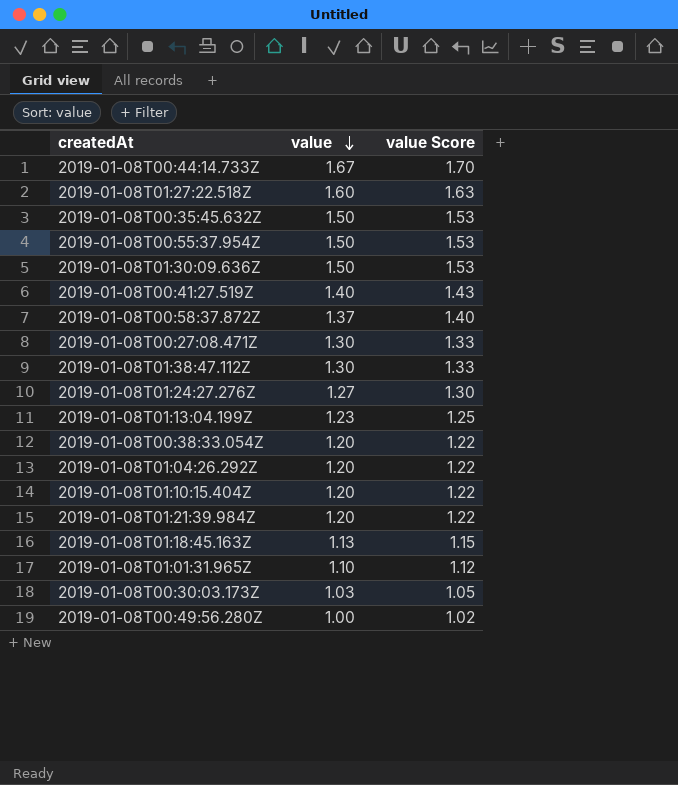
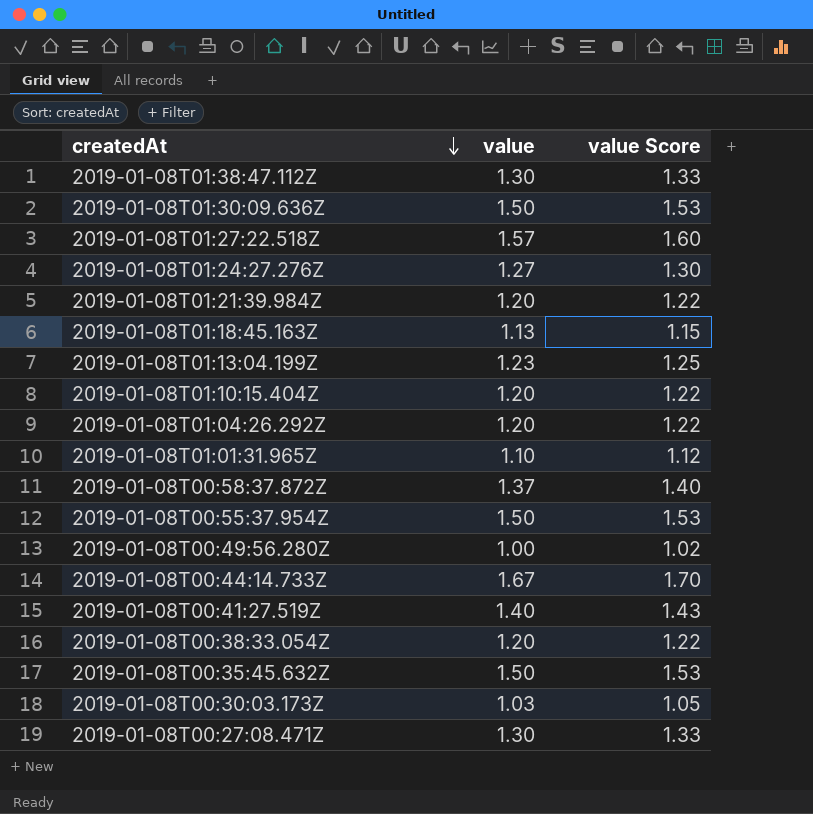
row order: value descending -> createdAt descending
2019-01-08T01:27:22.518Z | value: 1.60 -> 1.57
2019-01-08T01:27:22.518Z | value Score: 1.63 -> 1.60

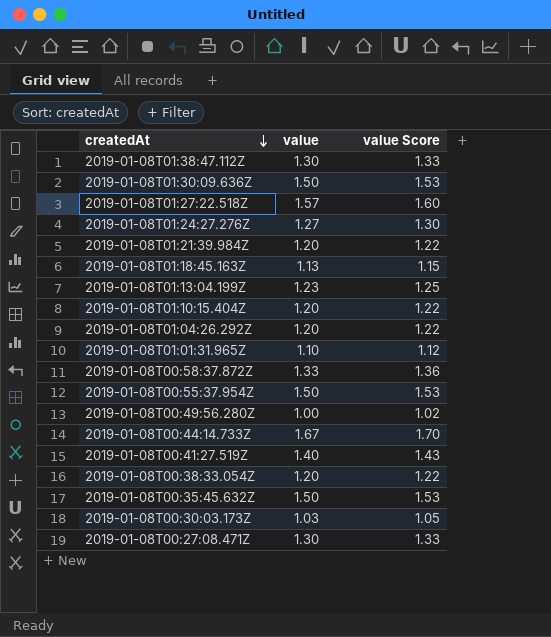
2019-01-08T00:58:37.872Z | value: 1.37 -> 1.33
2019-01-08T00:58:37.872Z | value Score: 1.40 -> 1.36

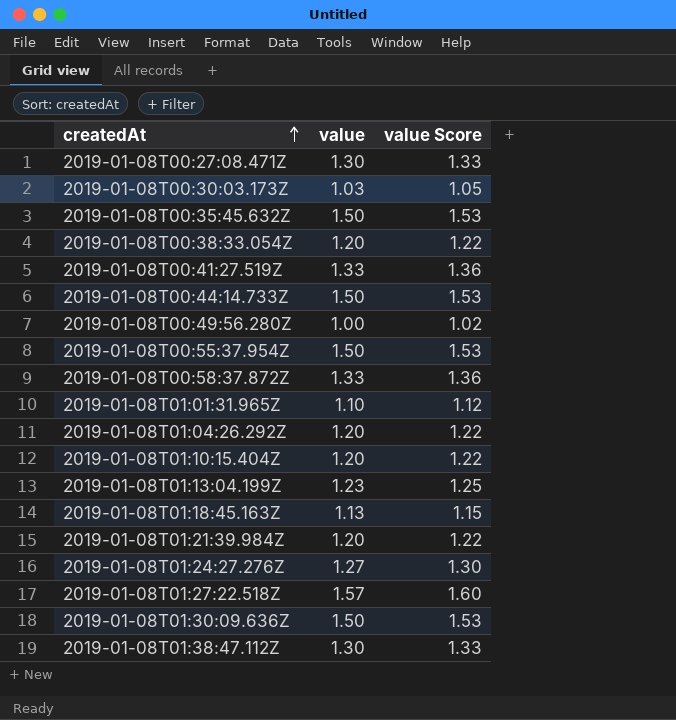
row order: createdAt descending -> createdAt ascending
2019-01-08T00:41:27.519Z | value: 1.40 -> 1.33
2019-01-08T00:41:27.519Z | value Score: 1.43 -> 1.36
2019-01-08T00:44:14.733Z | value: 1.67 -> 1.50
2019-01-08T00:44:14.733Z | value Score: 1.70 -> 1.53

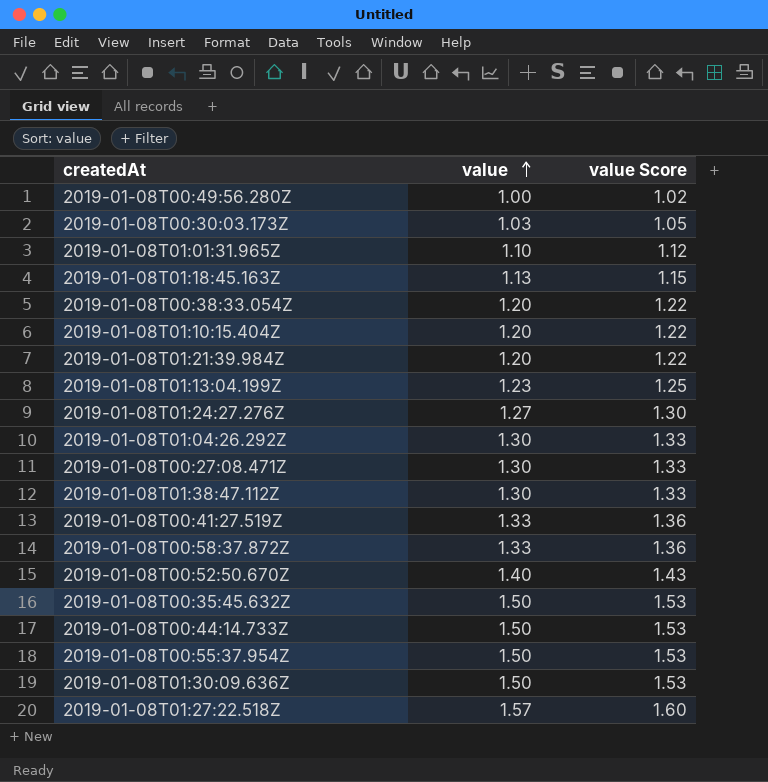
row order: createdAt ascending -> value ascending
2019-01-08T01:04:26.292Z | value: 1.20 -> 1.30
2019-01-08T01:04:26.292Z | value Score: 1.22 -> 1.33
row 2019-01-08T00:52:50.670Z: none -> 1.40 | 1.43

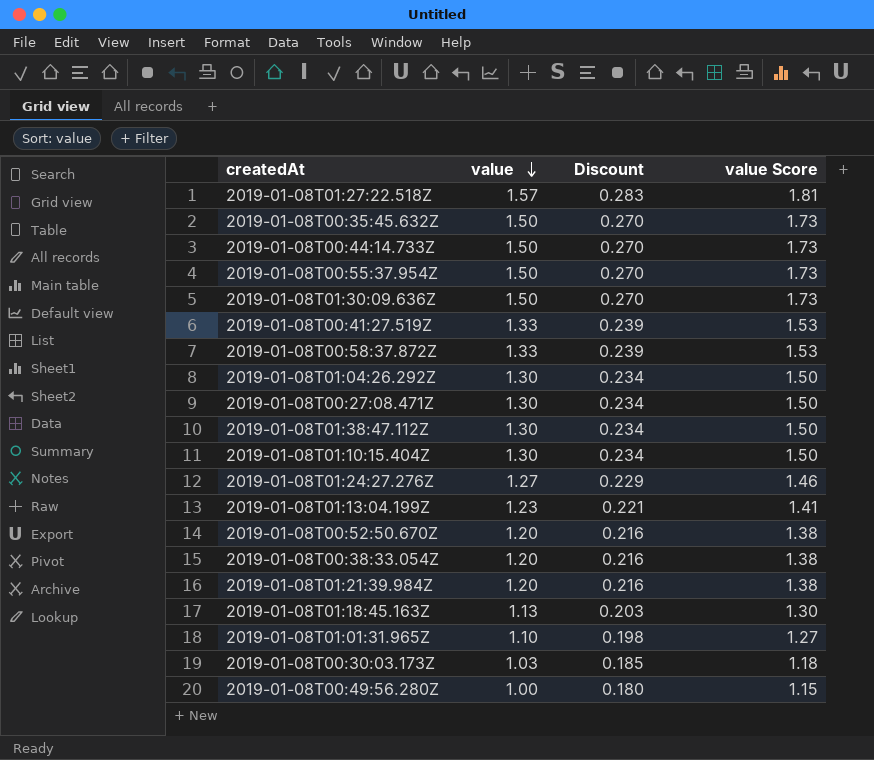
row order: value ascending -> value descending
column Discount | formula: none -> [value] * 0.18
column value Score | formula: [value] * 1.02 -> [value] * 1.15
2019-01-08T01:10:15.404Z | value: 1.20 -> 1.30
2019-01-08T00:52:50.670Z | value: 1.40 -> 1.20

